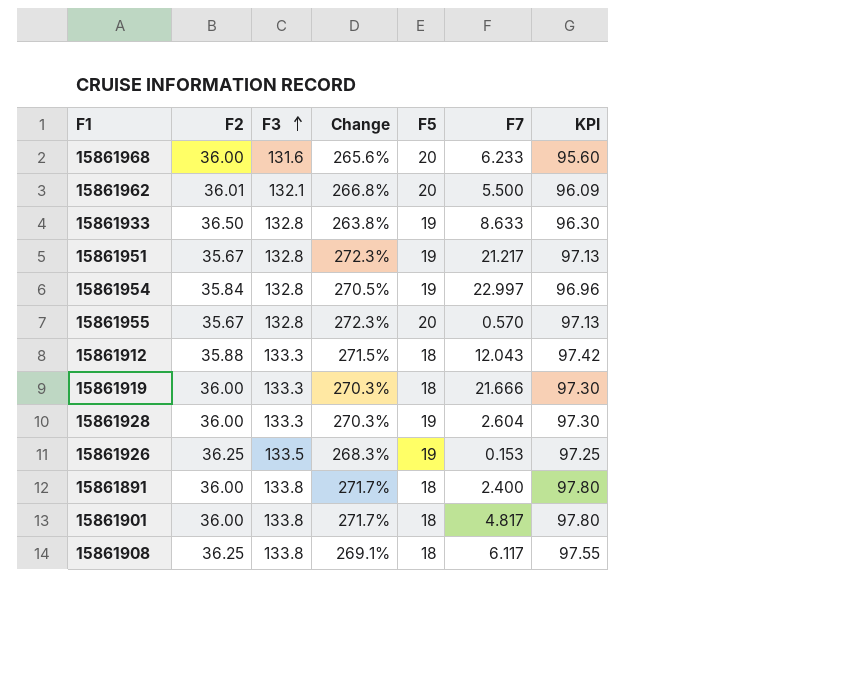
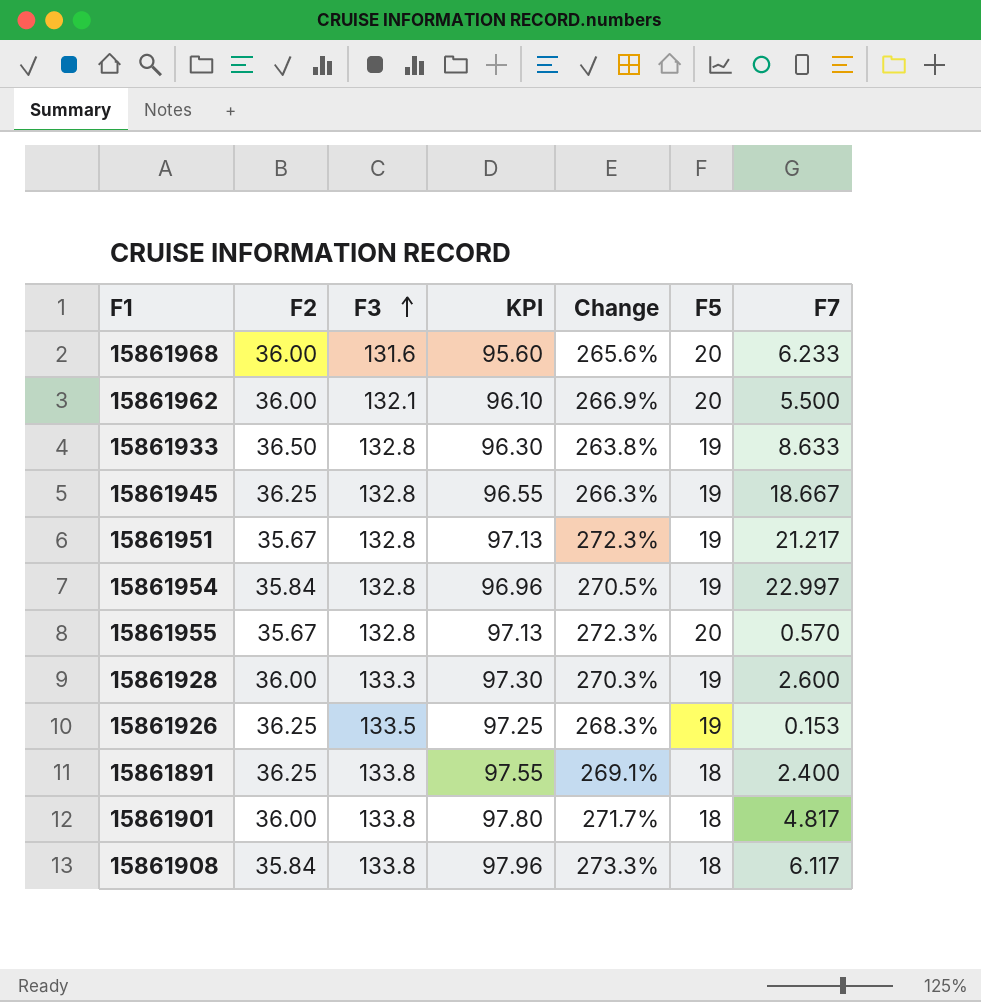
column KPI | position: 7 -> 4
row 15861912: 35.88 | 133.3 | 271.5% | 18 | 12.043 | 97.42 -> none
row 15861919: 36.00 | 133.3 | 270.3% | 18 | 21.666 | 97.30 -> none
15861962 | F2: 36.01 -> 36.00
15861962 | KPI: 96.09 -> 96.10
15861962 | Change: 266.8% -> 266.9%
row 15861945: none -> 36.25 | 132.8 | 96.55 | 266.3% | 19 | 18.667
15861928 | F7: 2.604 -> 2.600
15861891 | F2: 36.00 -> 36.25
15861891 | KPI: 97.80 -> 97.55
15861891 | Change: 271.7% -> 269.1%
15861908 | F2: 36.25 -> 35.84
15861908 | KPI: 97.55 -> 97.96
15861908 | Change: 269.1% -> 273.3%

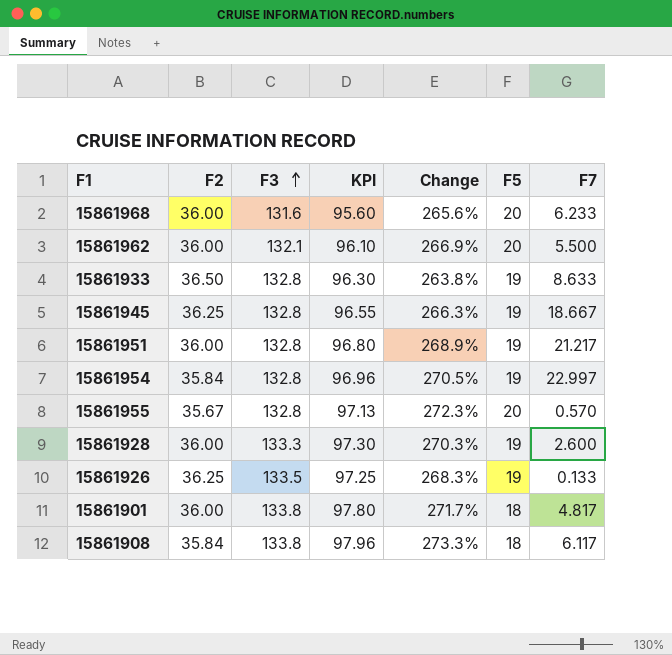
row 15861891: 36.25 | 133.8 | 97.55 | 269.1% | 18 | 2.400 -> none
15861951 | F2: 35.67 -> 36.00
15861951 | KPI: 97.13 -> 96.80
15861951 | Change: 272.3% -> 268.9%
15861926 | F7: 0.153 -> 0.133

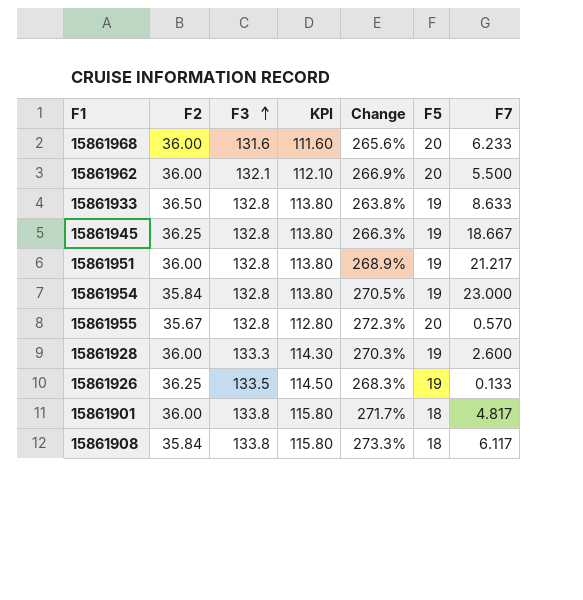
column KPI | formula: [F3] - [F2] -> [F3] - [F5]
15861954 | F7: 22.997 -> 23.000

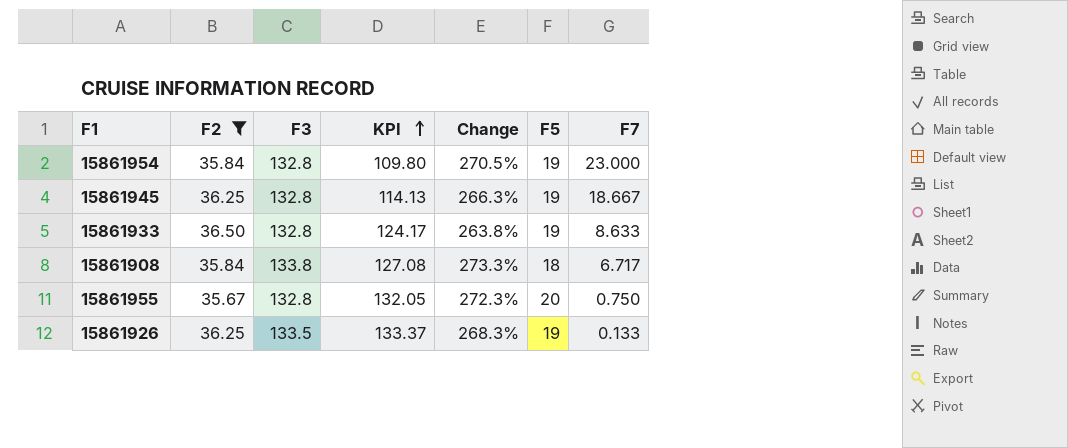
filter: none -> F2 != 36.00
row order: F3 ascending -> KPI ascending
column KPI | formula: [F3] - [F5] -> [F3] - [F7]
15861908 | F7: 6.117 -> 6.717
15861955 | F7: 0.570 -> 0.750

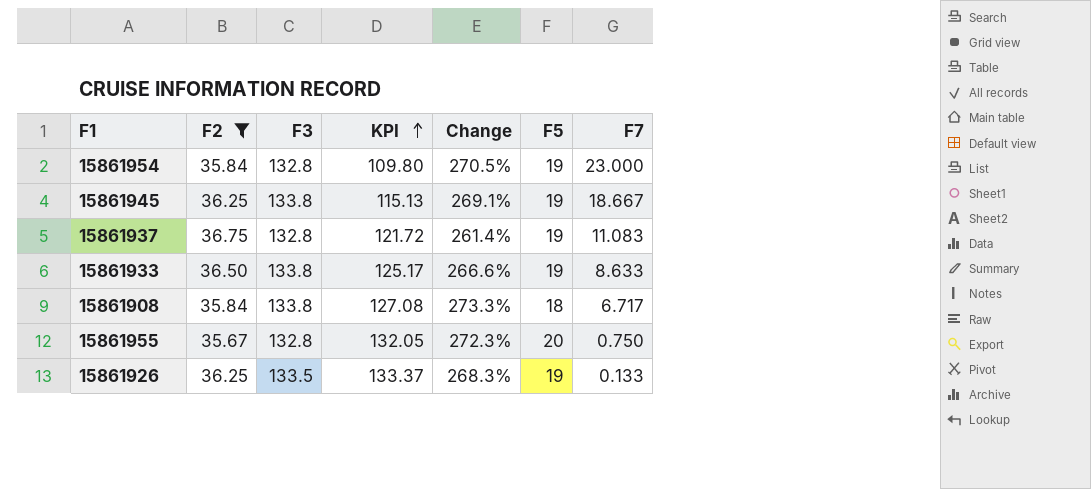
15861945 | F3: 132.8 -> 133.8
15861945 | KPI: 114.13 -> 115.13
15861945 | Change: 266.3% -> 269.1%
row 15861937: none -> 36.75 | 132.8 | 121.72 | 261.4% | 19 | 11.083
15861933 | F3: 132.8 -> 133.8
15861933 | KPI: 124.17 -> 125.17
15861933 | Change: 263.8% -> 266.6%

